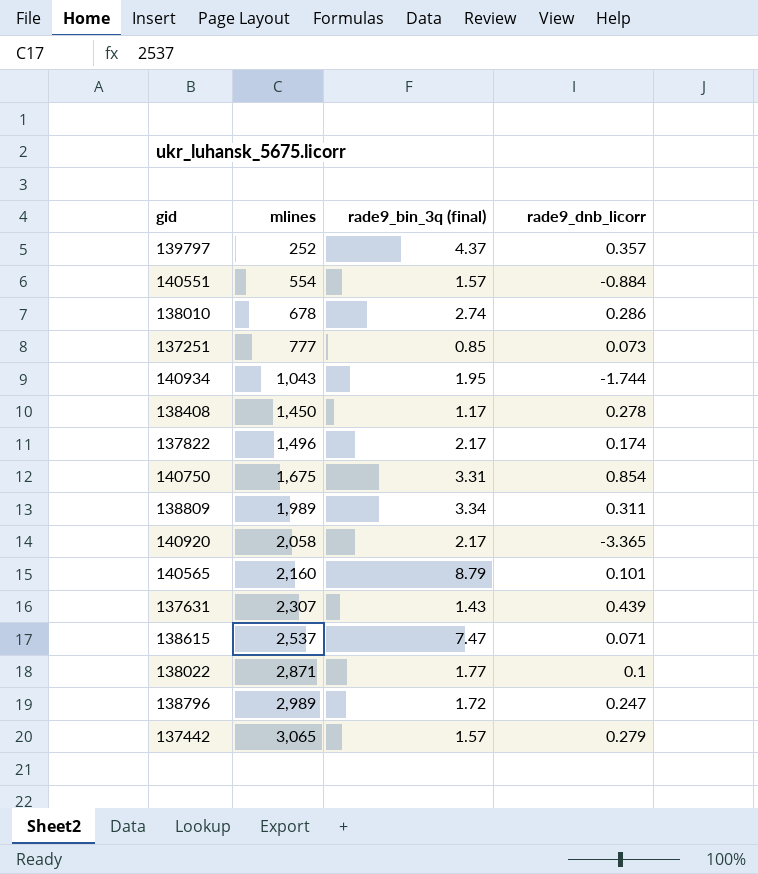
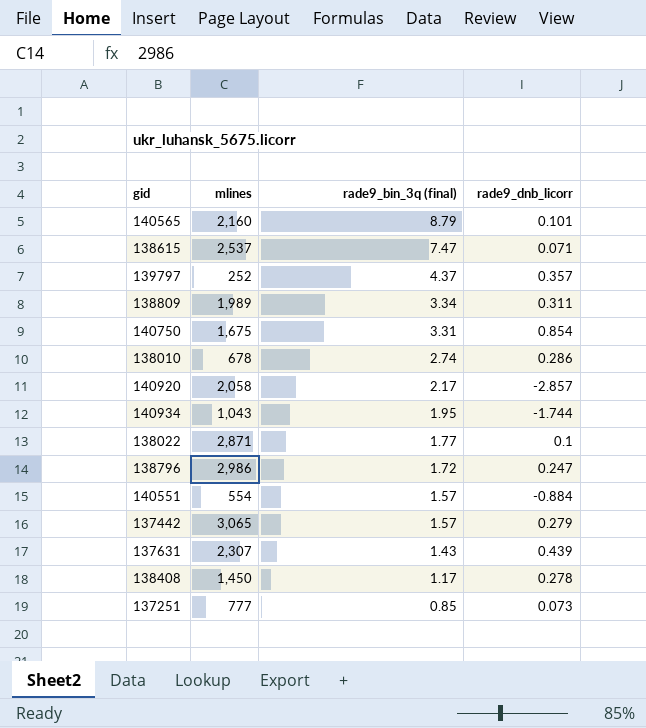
row order: mlines ascending -> rade9_bin_3q (final) descending
row 137822: 1,496 | 2.17 | 0.174 -> none
140920 | rade9_dnb_licorr: -3.365 -> -2.857
138796 | mlines: 2,989 -> 2,986

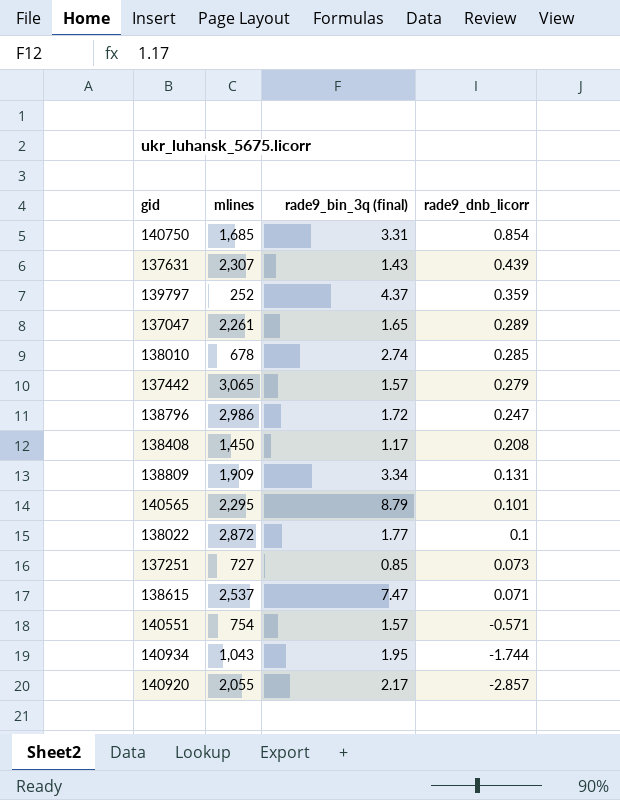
row order: rade9_bin_3q (final) descending -> rade9_dnb_licorr descending
140750 | mlines: 1,675 -> 1,685
139797 | rade9_dnb_licorr: 0.357 -> 0.359
row 137047: none -> 2,261 | 1.65 | 0.289
138010 | rade9_dnb_licorr: 0.286 -> 0.285
138408 | rade9_dnb_licorr: 0.278 -> 0.208
138809 | mlines: 1,989 -> 1,909
138809 | rade9_dnb_licorr: 0.311 -> 0.131
140565 | mlines: 2,160 -> 2,295
138022 | mlines: 2,871 -> 2,872
137251 | mlines: 777 -> 727
140551 | mlines: 554 -> 754
140551 | rade9_dnb_licorr: -0.884 -> -0.571
140920 | mlines: 2,058 -> 2,055

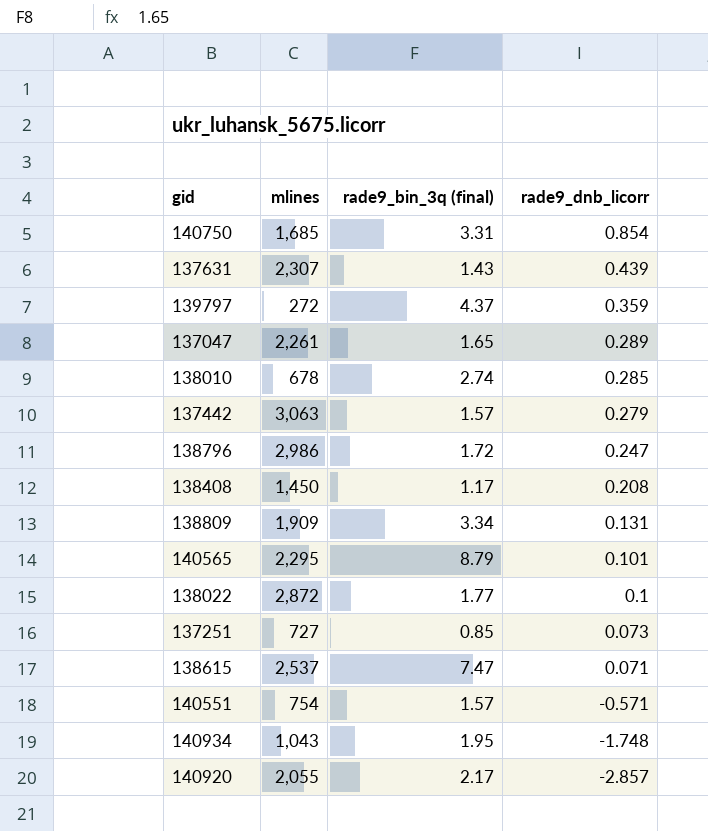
139797 | mlines: 252 -> 272
137442 | mlines: 3,065 -> 3,063
140934 | rade9_dnb_licorr: -1.744 -> -1.748

